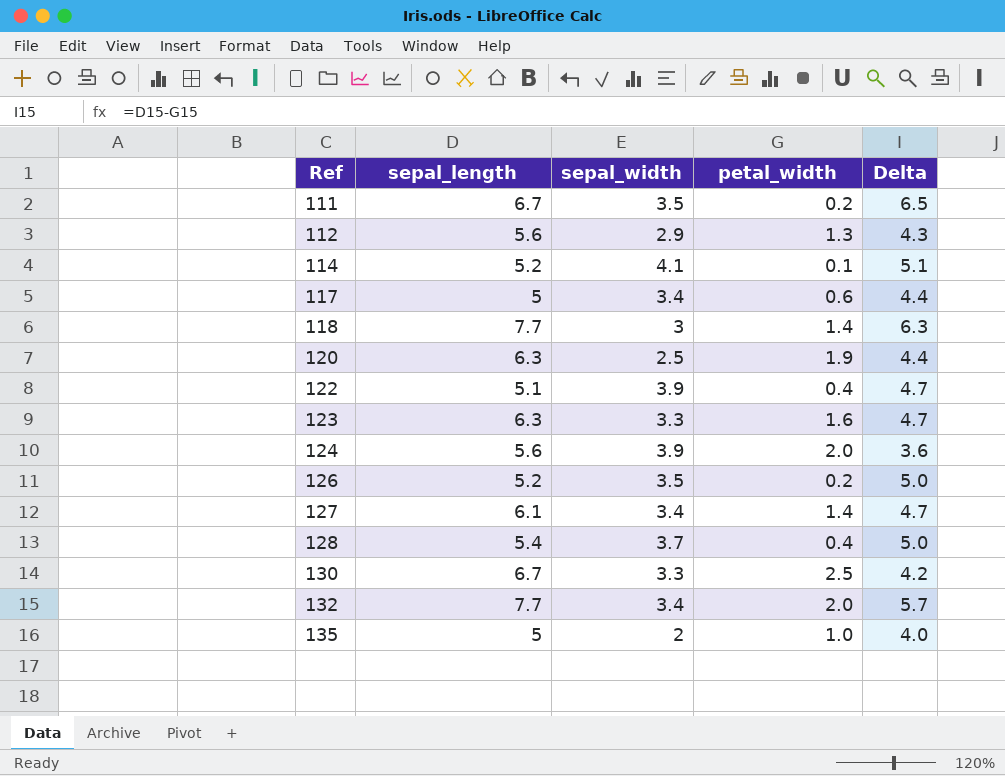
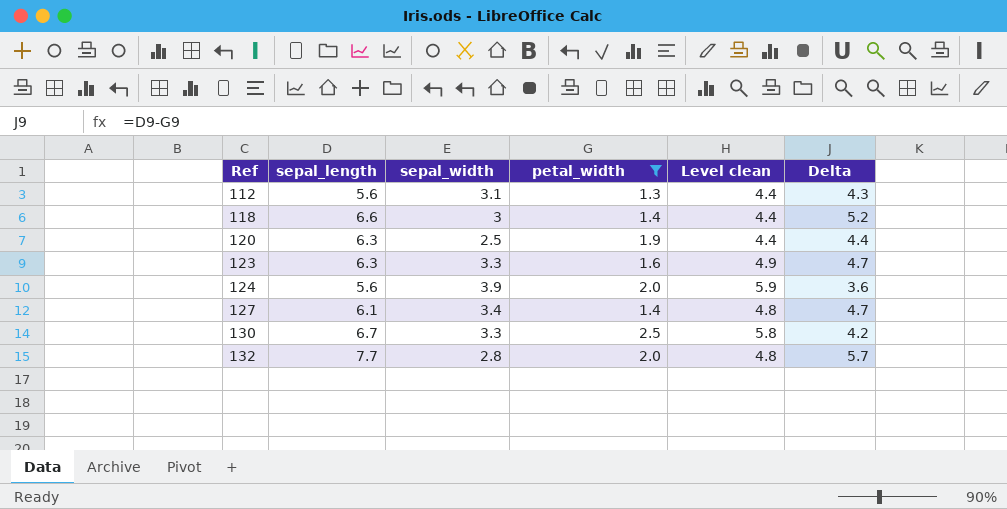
filter: none -> petal_width >= 1.3
column Level clean | formula: none -> [sepal_width] + [petal_width]
112 | sepal_width: 2.9 -> 3.1
118 | sepal_length: 7.7 -> 6.6
118 | Delta: 6.3 -> 5.2
132 | sepal_width: 3.4 -> 2.8

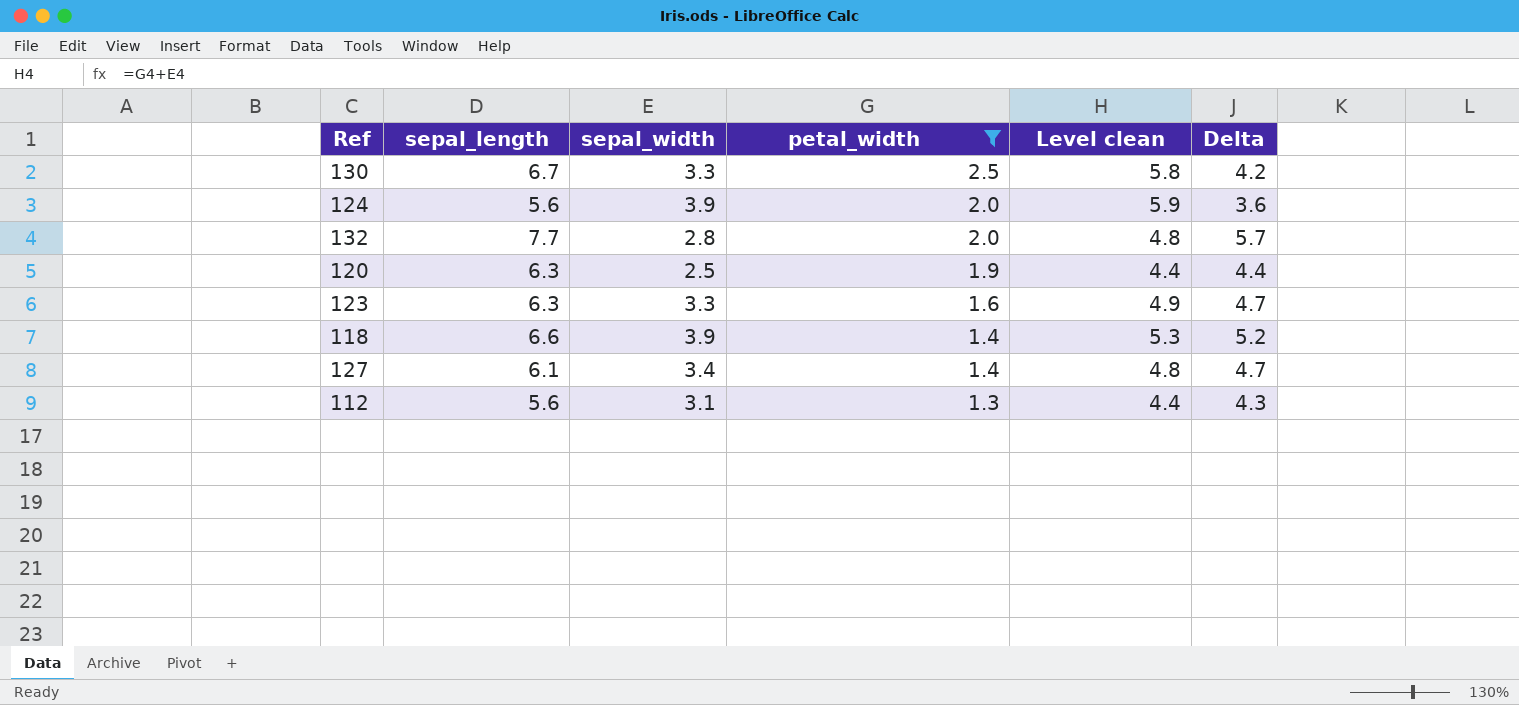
row order: Ref ascending -> petal_width descending
118 | sepal_width: 3 -> 3.9
118 | Level clean: 4.4 -> 5.3

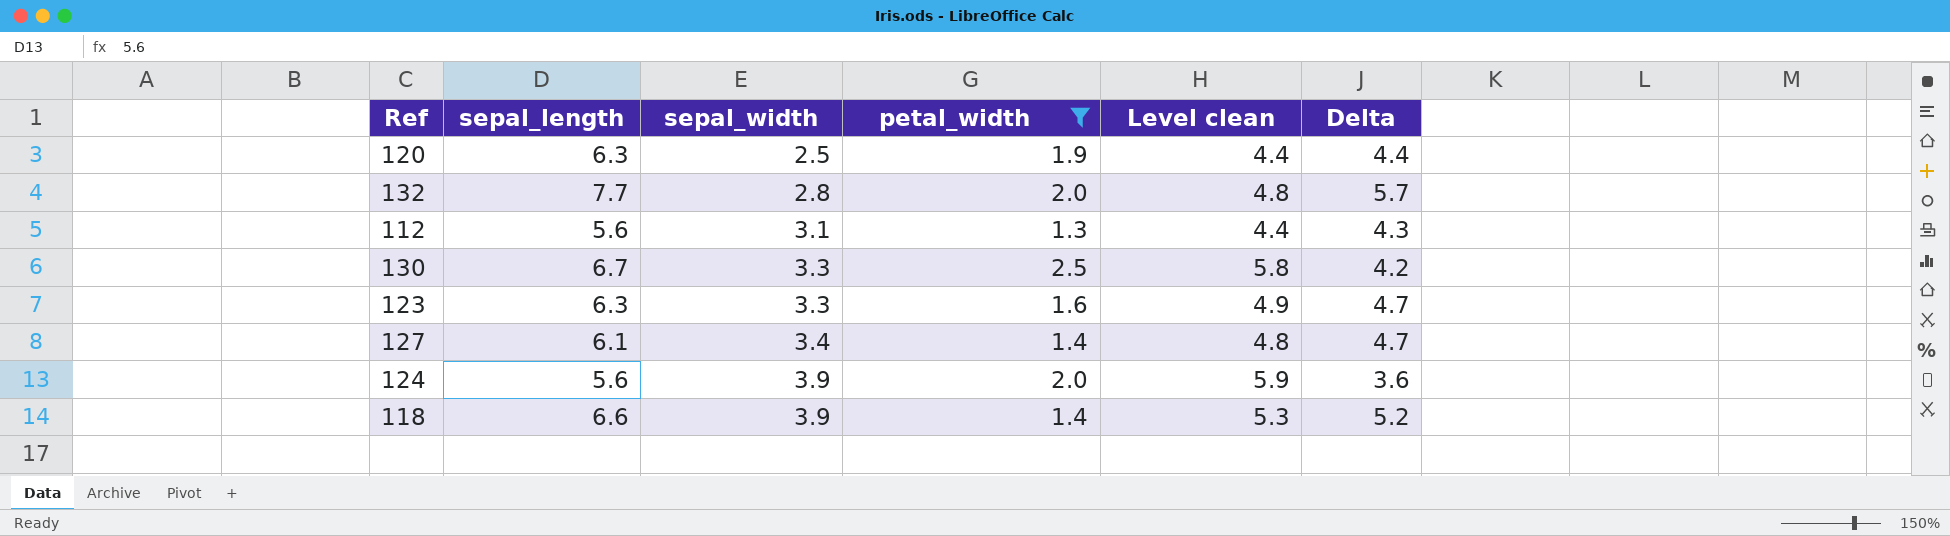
row order: petal_width descending -> sepal_width ascending

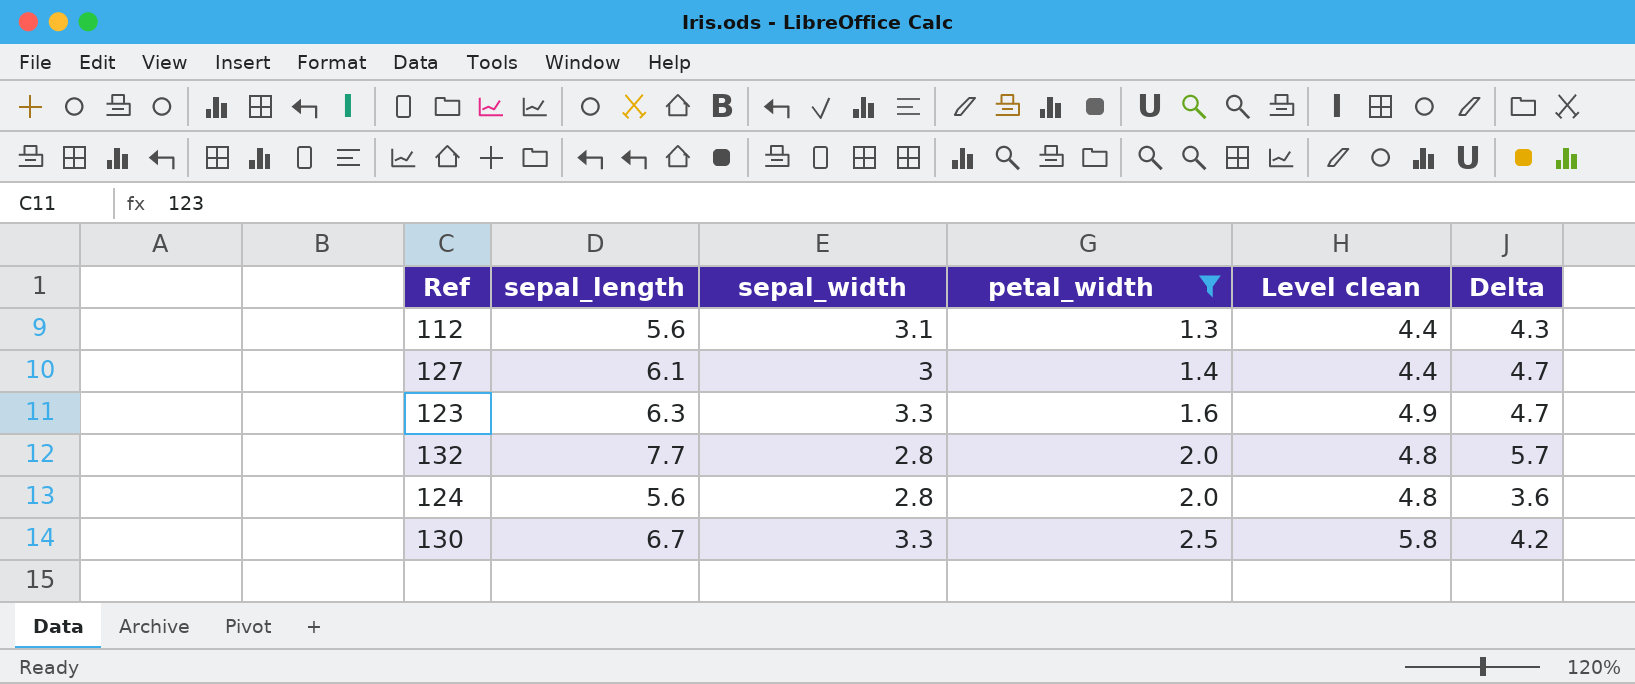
row order: sepal_width ascending -> petal_width ascending
row 120: 6.3 | 2.5 | 1.9 | 4.4 | 4.4 -> none
row 118: 6.6 | 3.9 | 1.4 | 5.3 | 5.2 -> none
127 | sepal_width: 3.4 -> 3
127 | Level clean: 4.8 -> 4.4
124 | sepal_width: 3.9 -> 2.8
124 | Level clean: 5.9 -> 4.8

